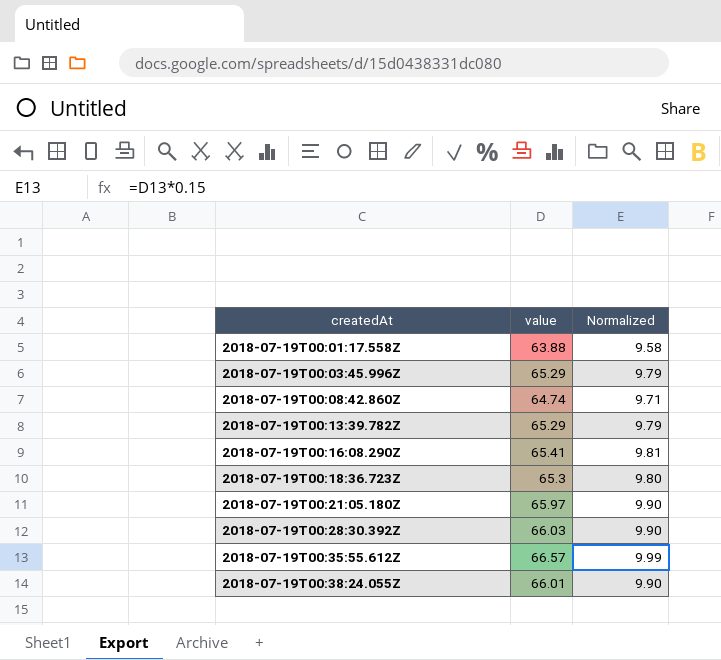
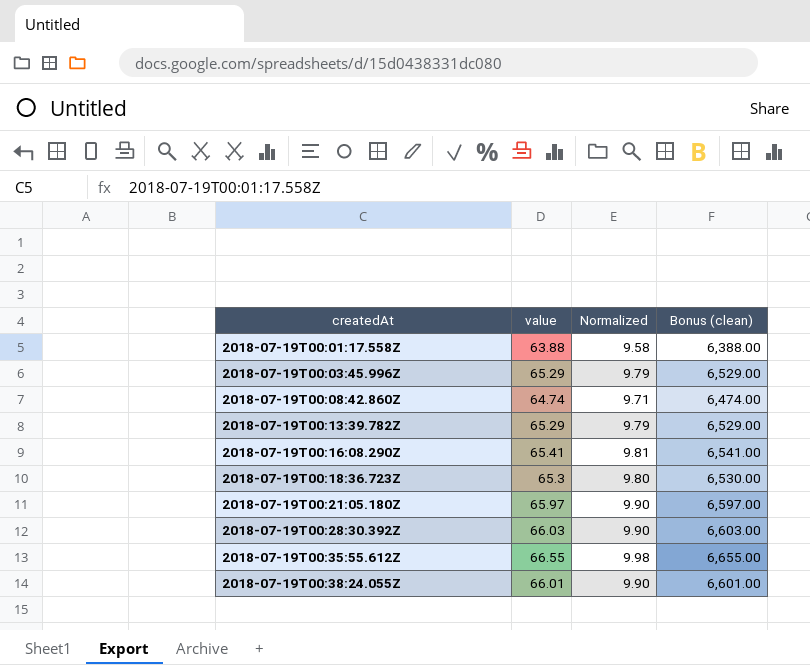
column Bonus (clean) | formula: none -> [value] * 100
2018-07-19T00:35:55.612Z | value: 66.57 -> 66.55
2018-07-19T00:35:55.612Z | Normalized: 9.99 -> 9.98

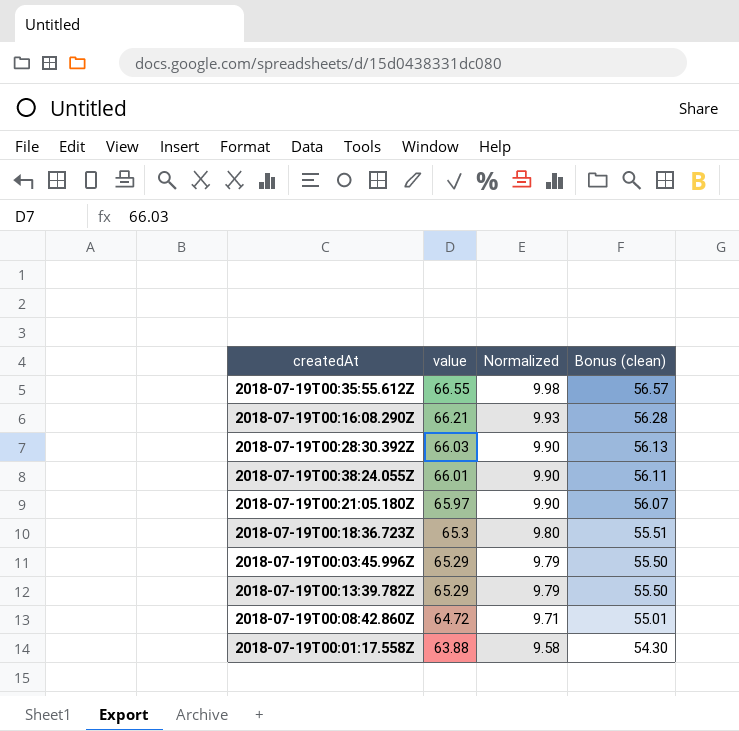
row order: createdAt ascending -> value descending
column Bonus (clean) | formula: [value] * 100 -> [value] * 0.85
2018-07-19T00:16:08.290Z | value: 65.41 -> 66.21
2018-07-19T00:16:08.290Z | Normalized: 9.81 -> 9.93
2018-07-19T00:08:42.860Z | value: 64.74 -> 64.72

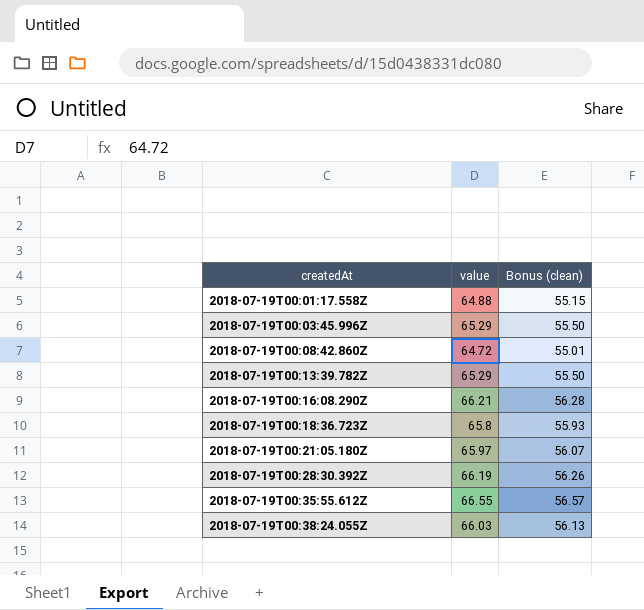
row order: value descending -> createdAt ascending
column Normalized | formula: [value] * 0.15 -> none
2018-07-19T00:01:17.558Z | value: 63.88 -> 64.88
2018-07-19T00:01:17.558Z | Bonus (clean): 54.30 -> 55.15
2018-07-19T00:18:36.723Z | value: 65.3 -> 65.8
2018-07-19T00:18:36.723Z | Bonus (clean): 55.51 -> 55.93
2018-07-19T00:28:30.392Z | value: 66.03 -> 66.19
2018-07-19T00:28:30.392Z | Bonus (clean): 56.13 -> 56.26
2018-07-19T00:38:24.055Z | value: 66.01 -> 66.03
2018-07-19T00:38:24.055Z | Bonus (clean): 56.11 -> 56.13

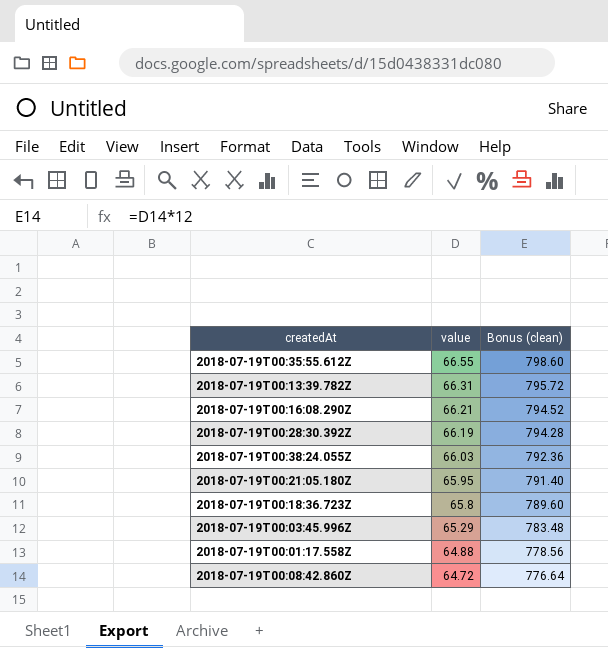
row order: createdAt ascending -> value descending
column Bonus (clean) | formula: [value] * 0.85 -> [value] * 12
2018-07-19T00:13:39.782Z | value: 65.29 -> 66.31
2018-07-19T00:21:05.180Z | value: 65.97 -> 65.95

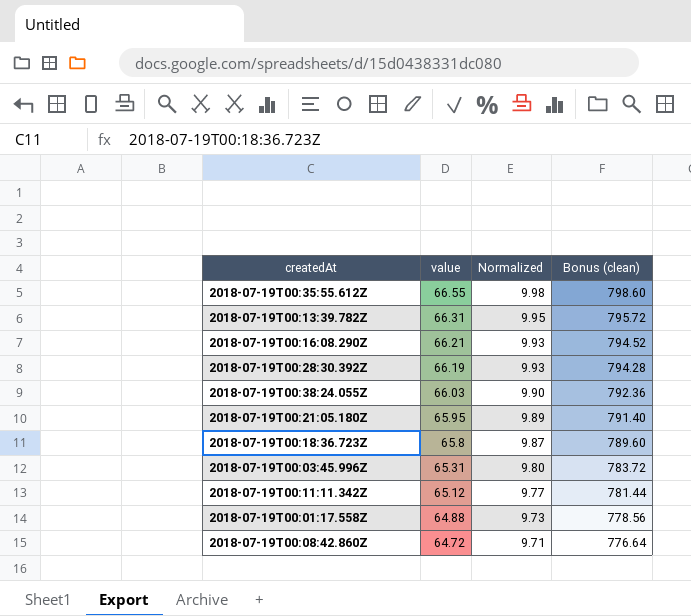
column Normalized | formula: none -> [value] * 0.15
2018-07-19T00:03:45.996Z | value: 65.29 -> 65.31
2018-07-19T00:03:45.996Z | Bonus (clean): 783.48 -> 783.72
row 2018-07-19T00:11:11.342Z: none -> 65.12 | 9.77 | 781.44

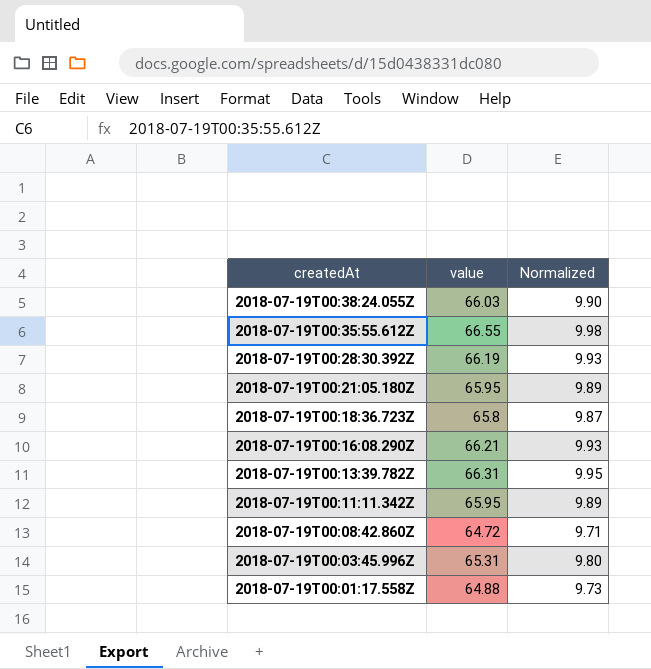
row order: value descending -> createdAt descending
column Bonus (clean) | formula: [value] * 12 -> none
2018-07-19T00:11:11.342Z | value: 65.12 -> 65.95
2018-07-19T00:11:11.342Z | Normalized: 9.77 -> 9.89

